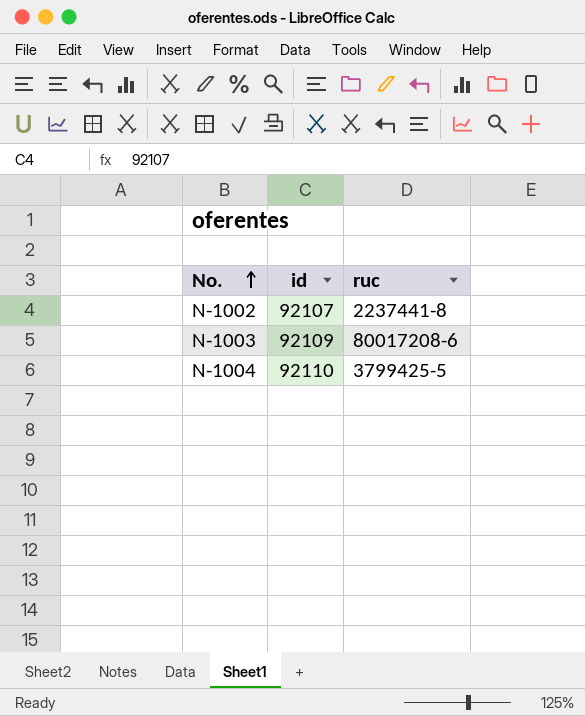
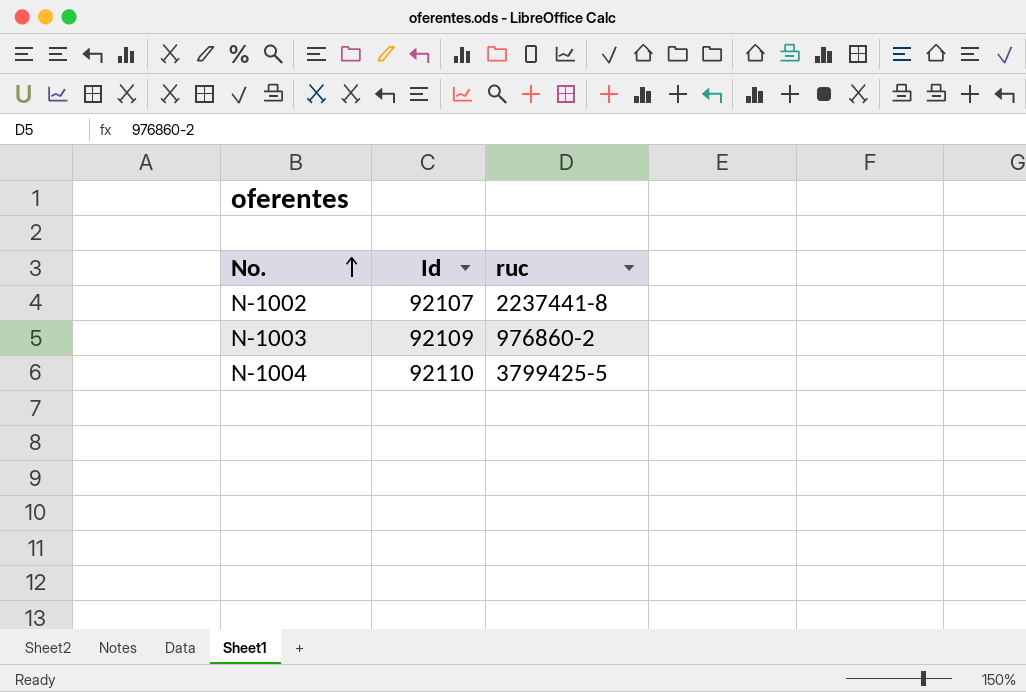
column name: id -> Id
N-1003 | ruc: 80017208-6 -> 976860-2

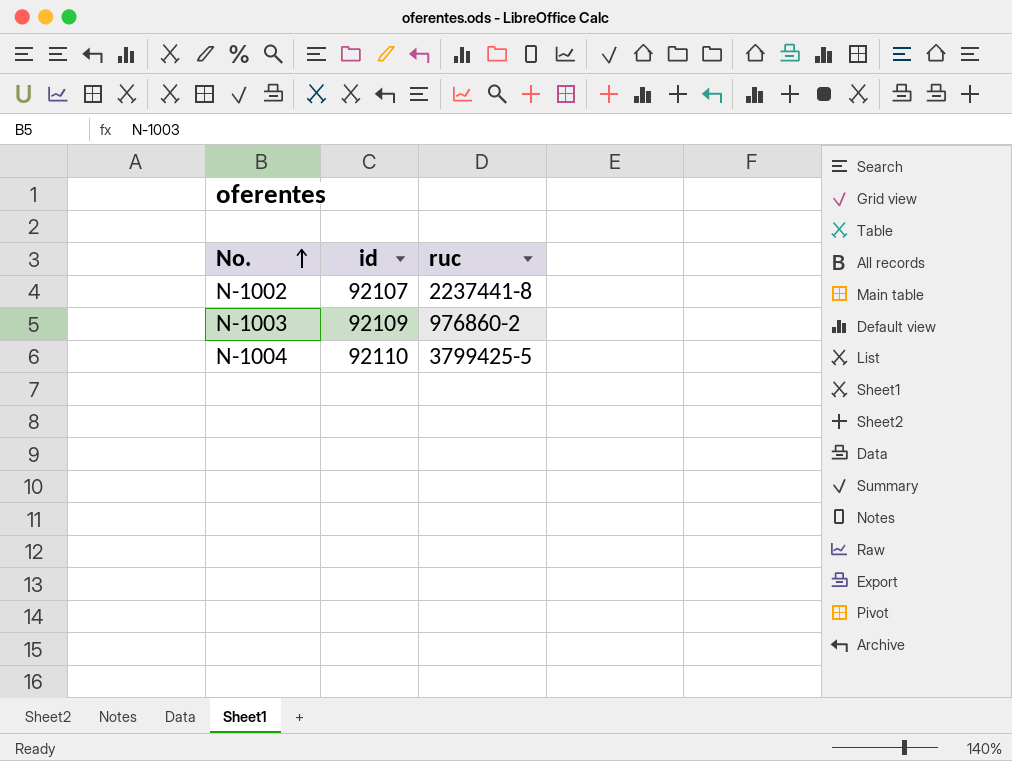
column name: Id -> id

